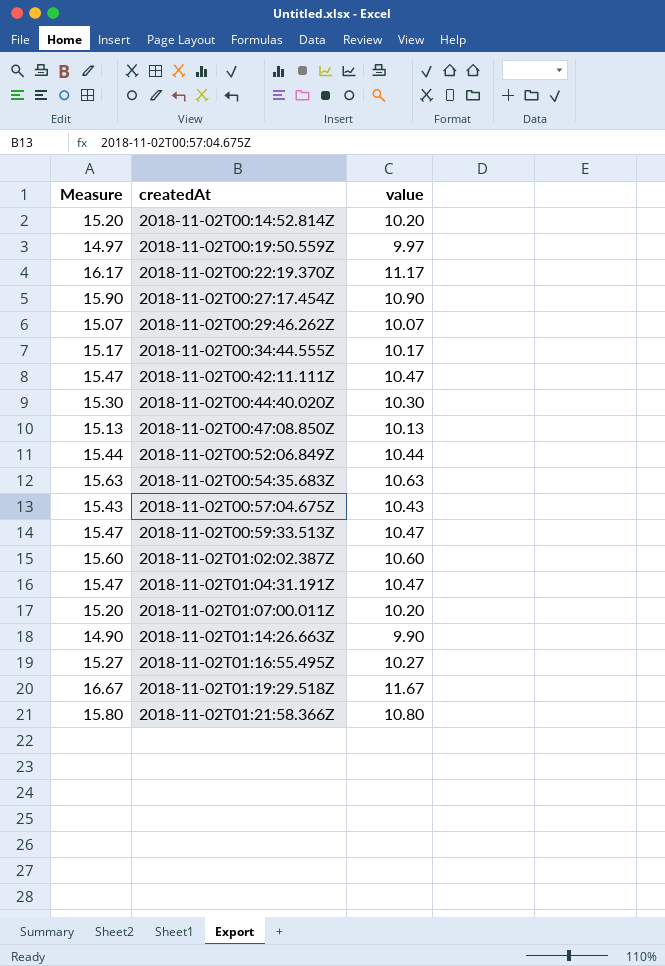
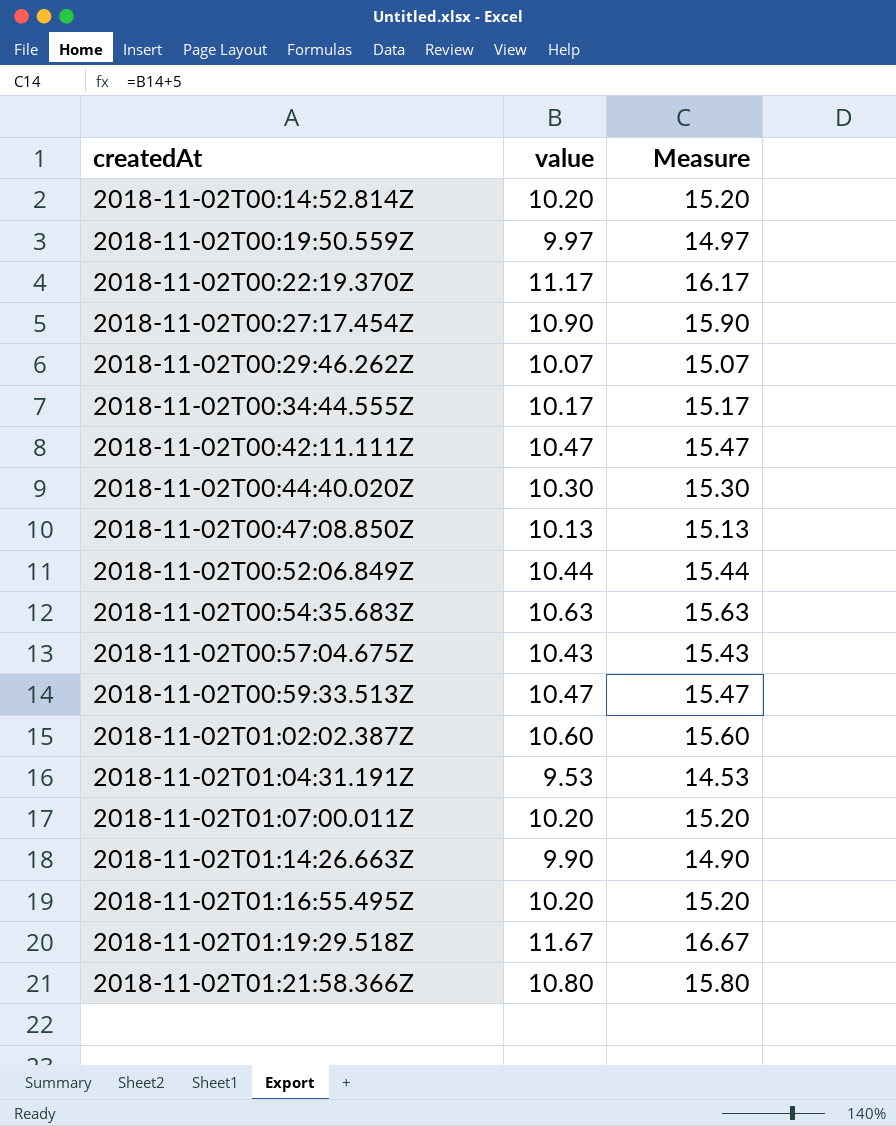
column Measure | position: 1 -> 3
2018-11-02T01:04:31.191Z | value: 10.47 -> 9.53
2018-11-02T01:04:31.191Z | Measure: 15.47 -> 14.53
2018-11-02T01:16:55.495Z | value: 10.27 -> 10.20
2018-11-02T01:16:55.495Z | Measure: 15.27 -> 15.20

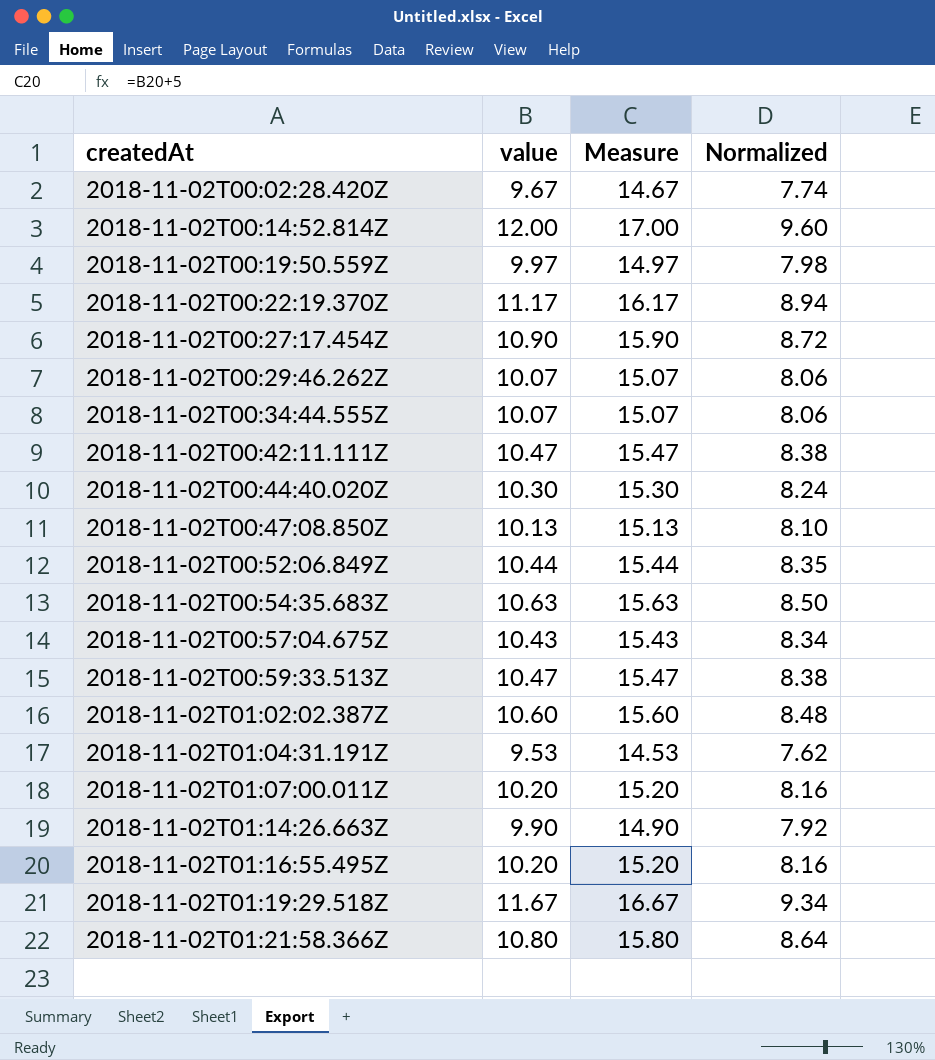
column Normalized | formula: none -> [value] * 0.8
row 2018-11-02T00:02:28.420Z: none -> 9.67 | 14.67 | 7.74
2018-11-02T00:14:52.814Z | value: 10.20 -> 12.00
2018-11-02T00:14:52.814Z | Measure: 15.20 -> 17.00
2018-11-02T00:34:44.555Z | value: 10.17 -> 10.07
2018-11-02T00:34:44.555Z | Measure: 15.17 -> 15.07

